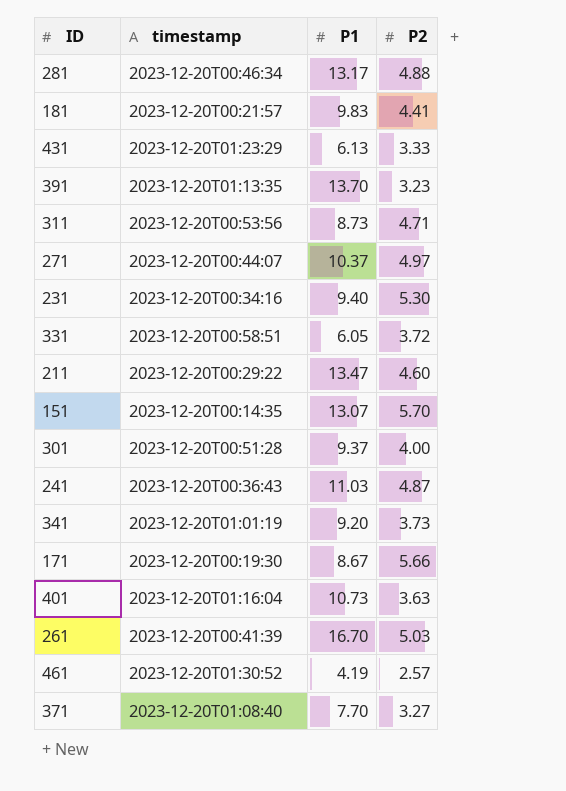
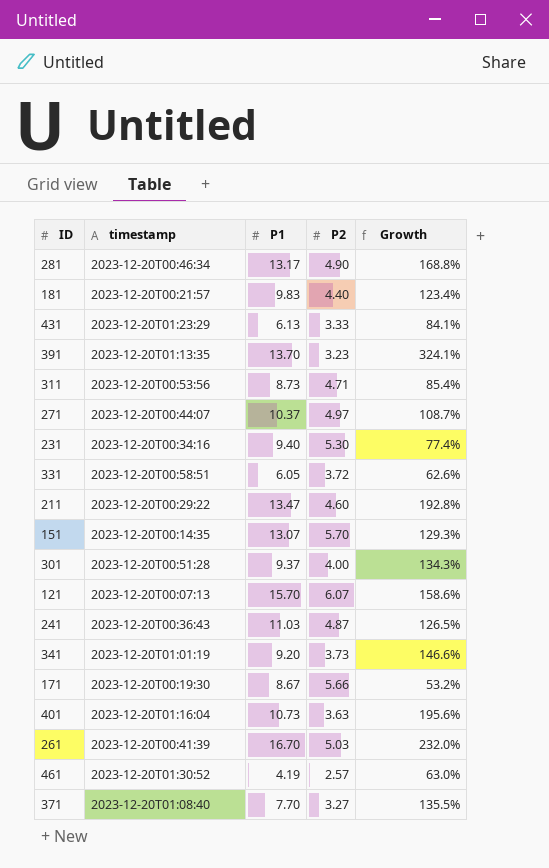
column Growth | formula: none -> ([P1] - [P2]) / [P2]
281 | P2: 4.88 -> 4.90
181 | P2: 4.41 -> 4.40
row 121: none -> 2023-12-20T00:07:13 | 15.70 | 6.07 | 158.6%

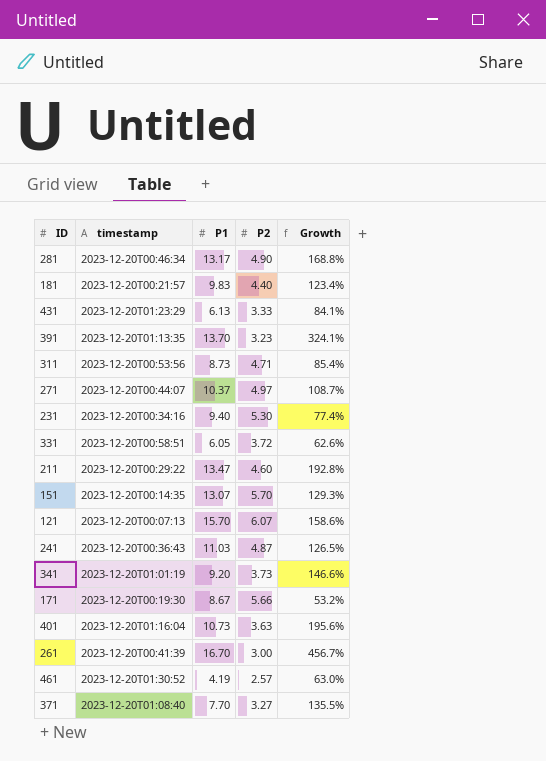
row 301: 2023-12-20T00:51:28 | 9.37 | 4.00 | 134.3% -> none
261 | P2: 5.03 -> 3.00
261 | Growth: 232.0% -> 456.7%

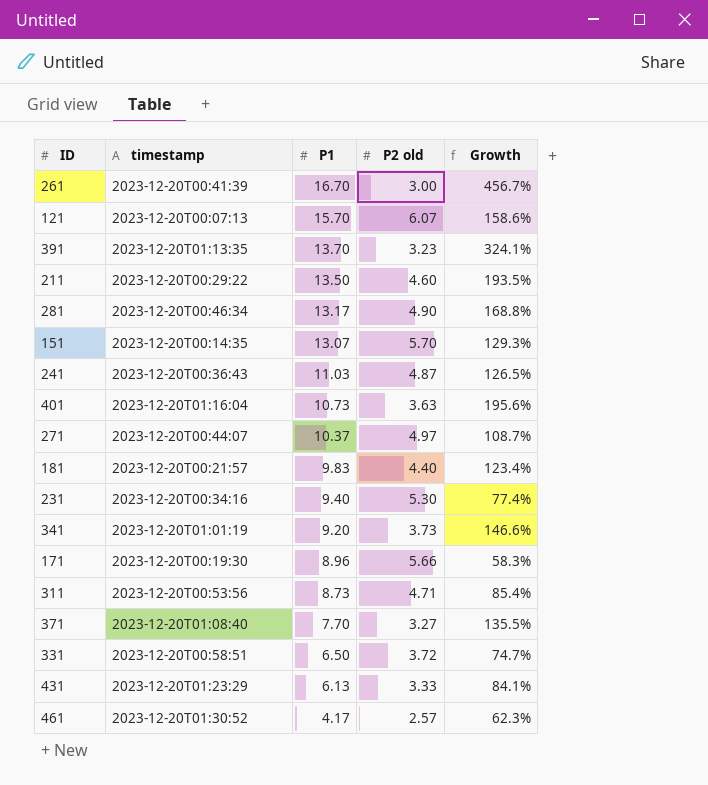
row order: none -> P1 descending
column name: P2 -> P2 old
211 | P1: 13.47 -> 13.50
211 | Growth: 192.8% -> 193.5%
171 | P1: 8.67 -> 8.96
171 | Growth: 53.2% -> 58.3%
331 | P1: 6.05 -> 6.50
331 | Growth: 62.6% -> 74.7%
461 | P1: 4.19 -> 4.17
461 | Growth: 63.0% -> 62.3%

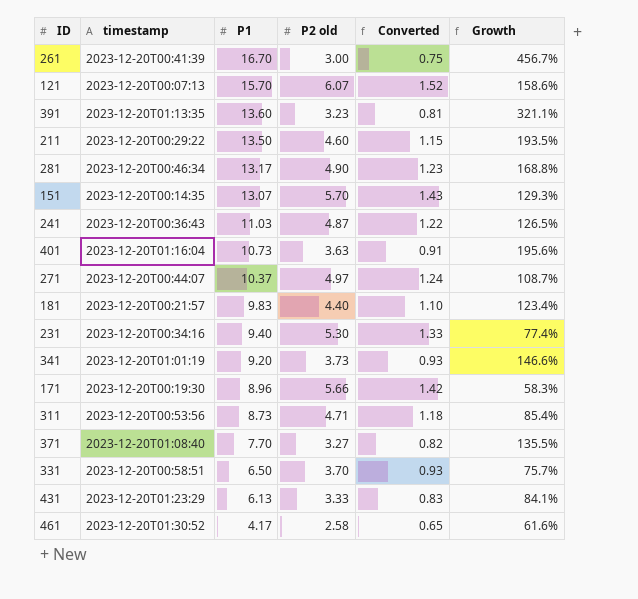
column Converted | formula: none -> [P2 old] * 0.25
391 | P1: 13.70 -> 13.60
391 | Growth: 324.1% -> 321.1%
331 | P2 old: 3.72 -> 3.70
331 | Growth: 74.7% -> 75.7%
461 | P2 old: 2.57 -> 2.58
461 | Growth: 62.3% -> 61.6%

